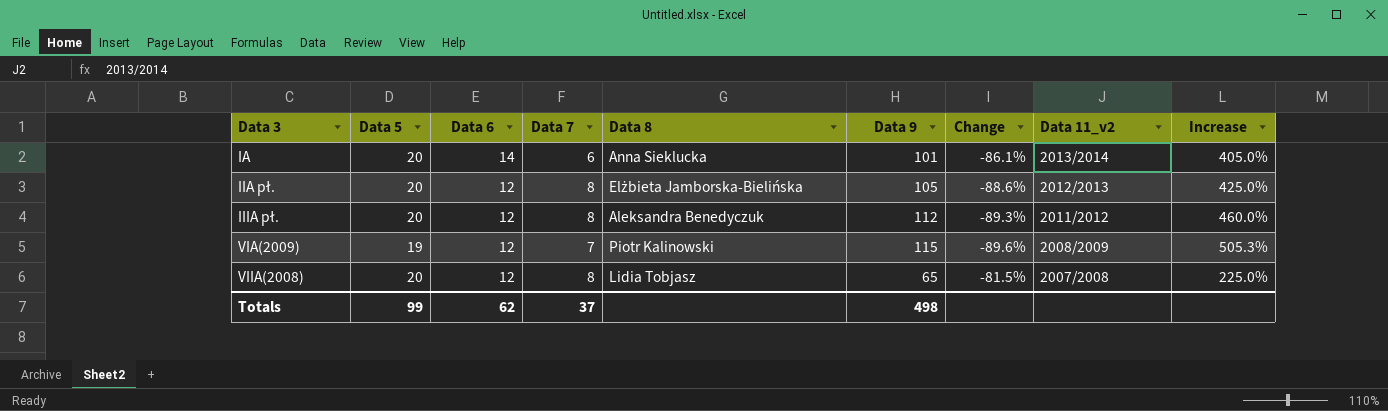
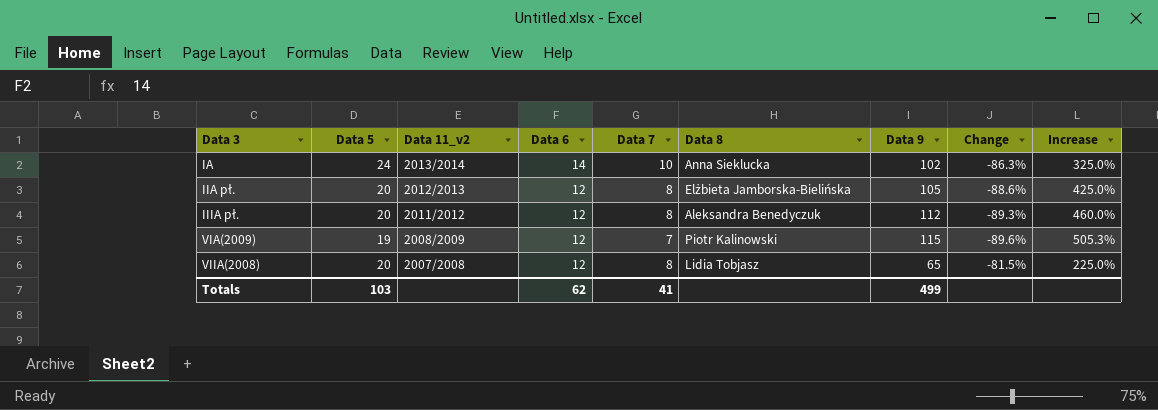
column Data 11_v2 | position: 8 -> 3
IA | Data 5: 20 -> 24
IA | Data 7: 6 -> 10
IA | Data 9: 101 -> 102
IA | Change: -86.1% -> -86.3%
IA | Increase: 405.0% -> 325.0%
Totals | Data 5: 99 -> 103
Totals | Data 7: 37 -> 41
Totals | Data 9: 498 -> 499

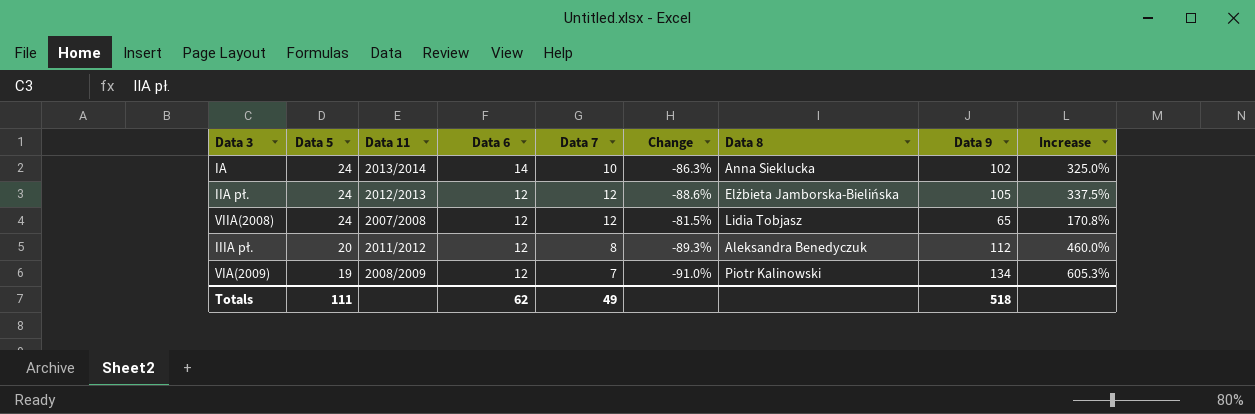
row order: Data 3 ascending -> Data 5 descending
column name: Data 11_v2 -> Data 11
column Change | position: 8 -> 6
IIA pł. | Data 5: 20 -> 24
IIA pł. | Data 7: 8 -> 12
IIA pł. | Increase: 425.0% -> 337.5%
VIIA(2008) | Data 5: 20 -> 24
VIIA(2008) | Data 7: 8 -> 12
VIIA(2008) | Increase: 225.0% -> 170.8%
VIA(2009) | Change: -89.6% -> -91.0%
VIA(2009) | Data 9: 115 -> 134
VIA(2009) | Increase: 505.3% -> 605.3%
Totals | Data 5: 103 -> 111
Totals | Data 7: 41 -> 49
Totals | Data 9: 499 -> 518

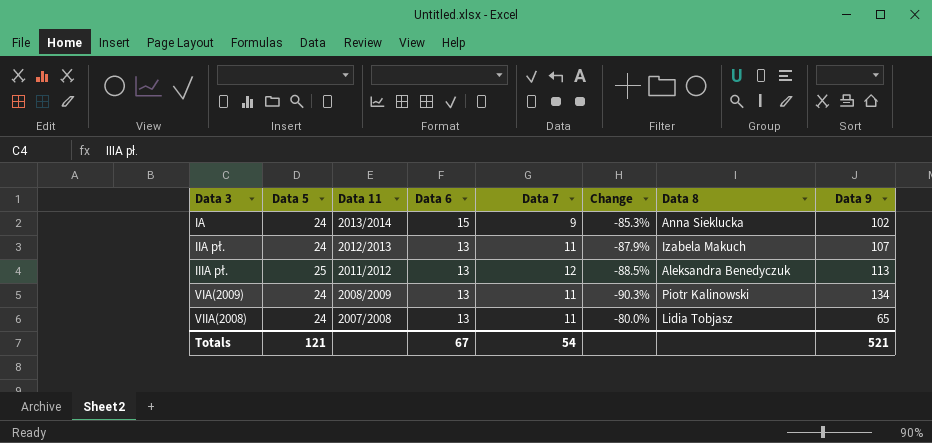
row order: Data 5 descending -> Data 3 ascending
column Increase | formula: ([Data 9] - [Data 5]) / [Data 5] -> none
IA | Data 6: 14 -> 15
IA | Data 7: 10 -> 9
IA | Change: -86.3% -> -85.3%
IIA pł. | Data 6: 12 -> 13
IIA pł. | Data 7: 12 -> 11
IIA pł. | Change: -88.6% -> -87.9%
IIA pł. | Data 8: Elżbieta Jamborska-Bielińska -> Izabela Makuch
IIA pł. | Data 9: 105 -> 107
IIIA pł. | Data 5: 20 -> 25
IIIA pł. | Data 6: 12 -> 13
IIIA pł. | Data 7: 8 -> 12
IIIA pł. | Change: -89.3% -> -88.5%
IIIA pł. | Data 9: 112 -> 113
VIA(2009) | Data 5: 19 -> 24
VIA(2009) | Data 6: 12 -> 13
VIA(2009) | Data 7: 7 -> 11
VIA(2009) | Change: -91.0% -> -90.3%
VIIA(2008) | Data 6: 12 -> 13
VIIA(2008) | Data 7: 12 -> 11
VIIA(2008) | Change: -81.5% -> -80.0%
Totals | Data 5: 111 -> 121
Totals | Data 6: 62 -> 67
Totals | Data 7: 49 -> 54
Totals | Data 9: 518 -> 521

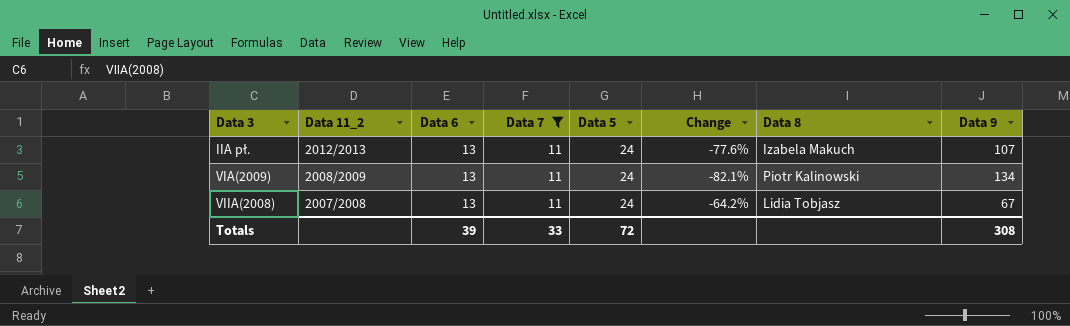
filter: none -> Data 7 = 11
column name: Data 11 -> Data 11_2
column Data 5 | position: 2 -> 5
column Change | formula: ([Data 6] - [Data 9]) / [Data 9] -> ([Data 5] - [Data 9]) / [Data 9]
VIIA(2008) | Data 9: 65 -> 67
Totals | Data 6: 67 -> 39
Totals | Data 7: 54 -> 33
Totals | Data 5: 121 -> 72
Totals | Data 9: 521 -> 308

